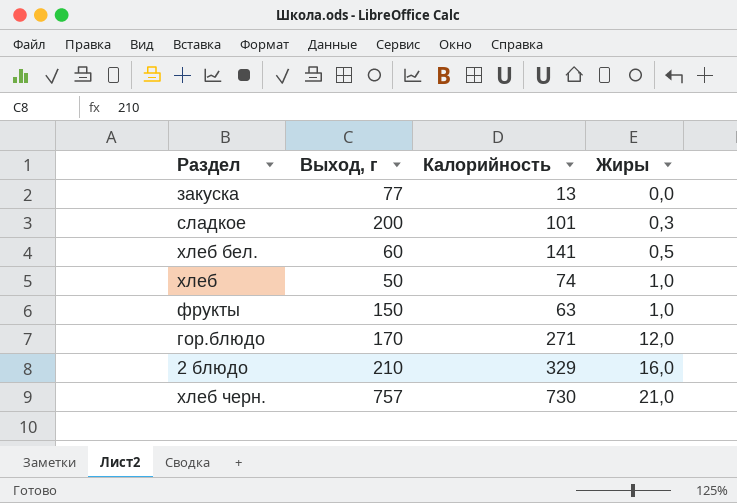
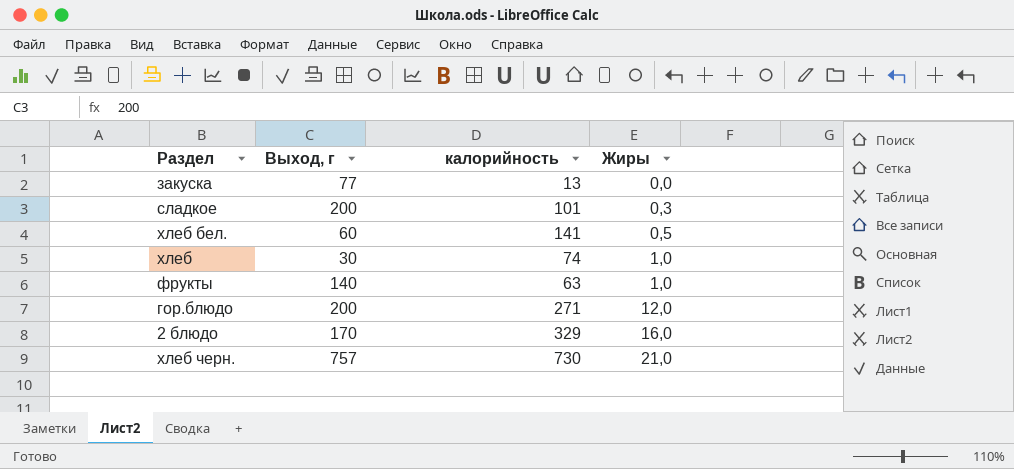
column name: Калорийность -> калорийность
хлеб | Выход, г: 50 -> 30
фрукты | Выход, г: 150 -> 140
гор.блюдо | Выход, г: 170 -> 200
2 блюдо | Выход, г: 210 -> 170

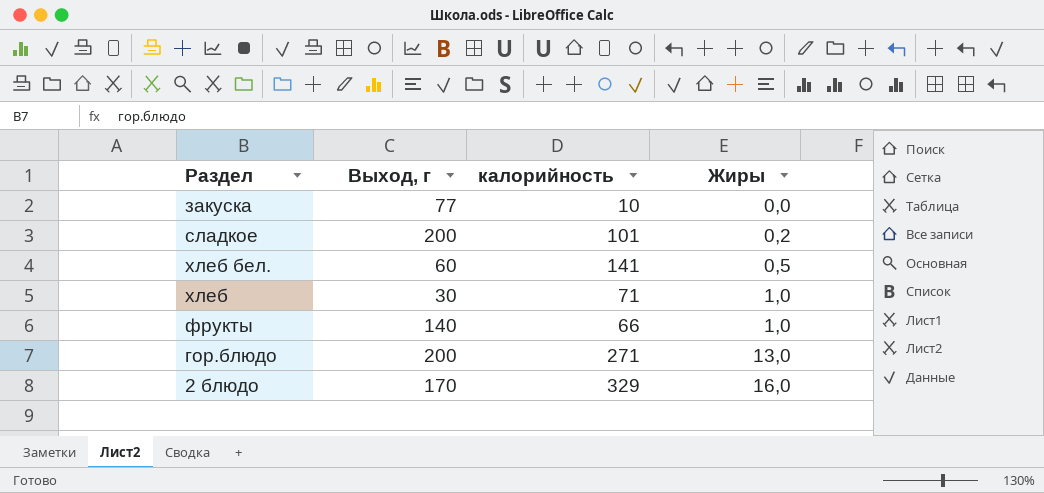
row хлеб черн.: 757 | 730 | 21,0 -> none
закуска | калорийность: 13 -> 10
сладкое | Жиры: 0,3 -> 0,2
хлеб | калорийность: 74 -> 71
фрукты | калорийность: 63 -> 66
гор.блюдо | Жиры: 12,0 -> 13,0

